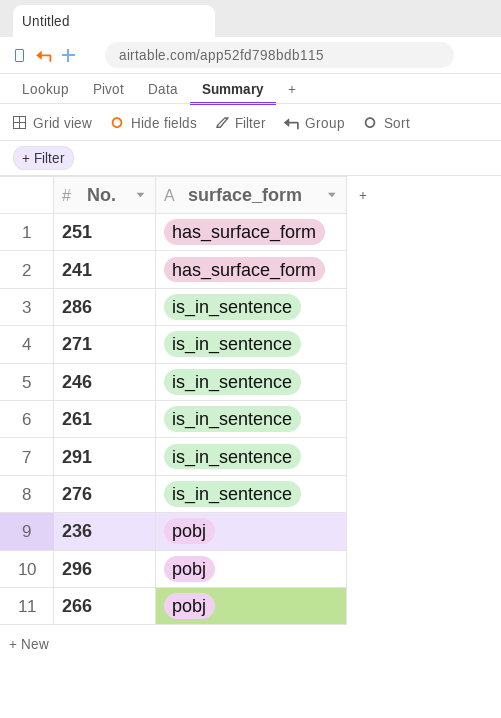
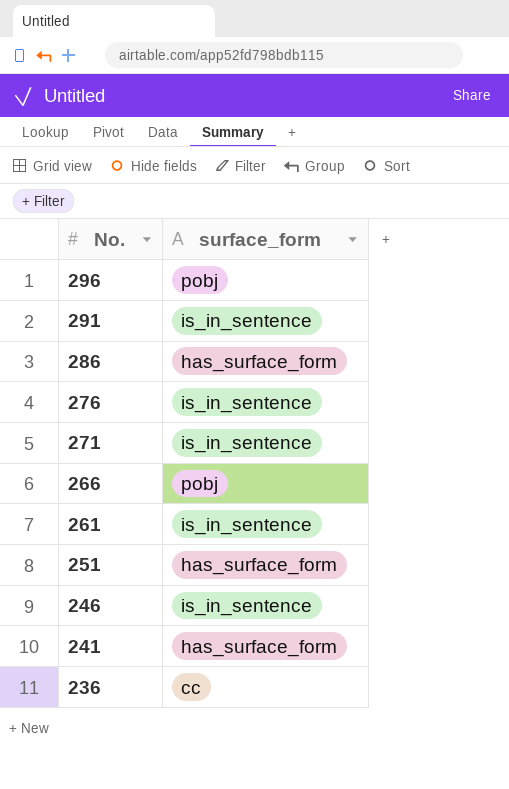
row order: surface_form ascending -> No. descending
286 | surface_form: is_in_sentence -> has_surface_form
236 | surface_form: pobj -> cc

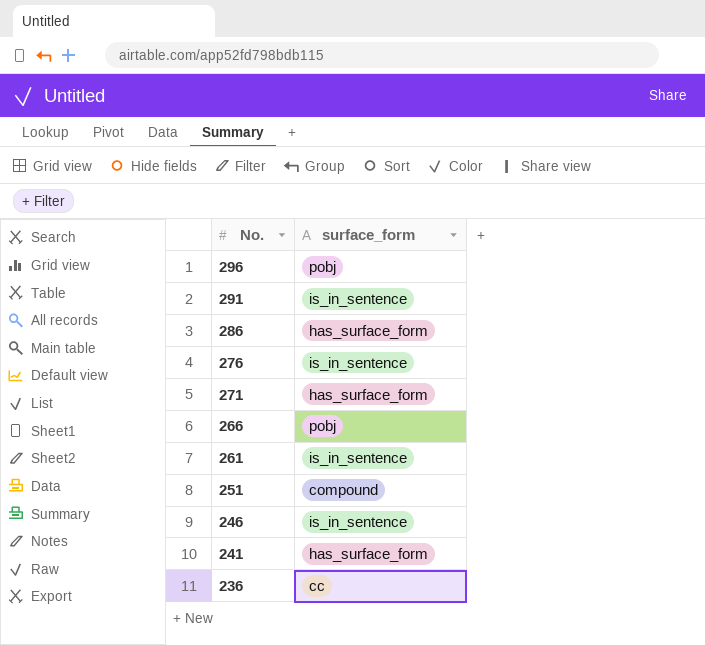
271 | surface_form: is_in_sentence -> has_surface_form
251 | surface_form: has_surface_form -> compound

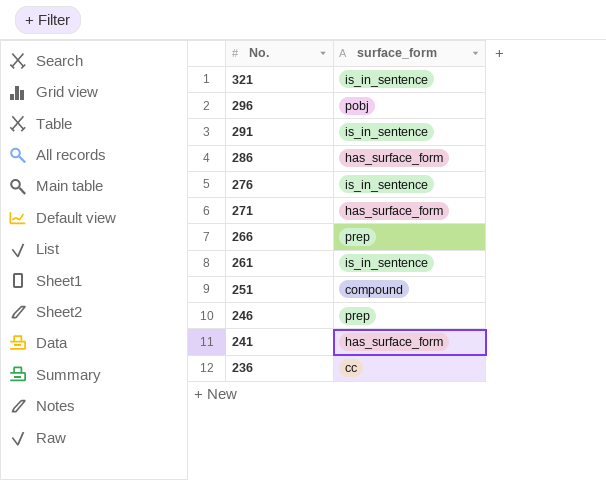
row 321: none -> is_in_sentence
266 | surface_form: pobj -> prep
246 | surface_form: is_in_sentence -> prep

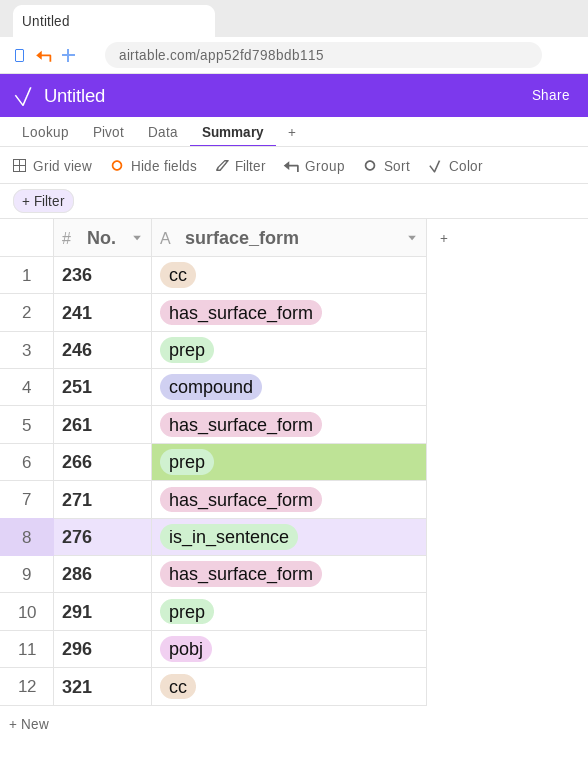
row order: No. descending -> No. ascending
261 | surface_form: is_in_sentence -> has_surface_form
291 | surface_form: is_in_sentence -> prep
321 | surface_form: is_in_sentence -> cc

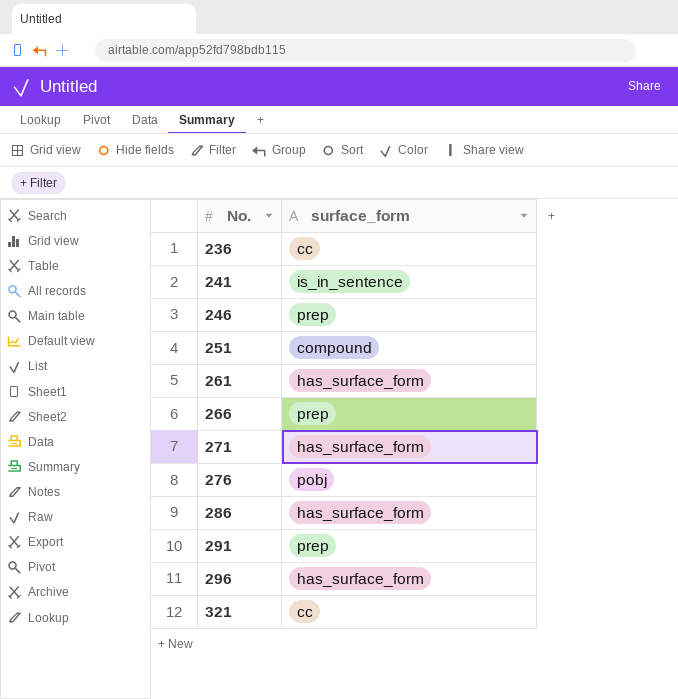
241 | surface_form: has_surface_form -> is_in_sentence
276 | surface_form: is_in_sentence -> pobj
296 | surface_form: pobj -> has_surface_form

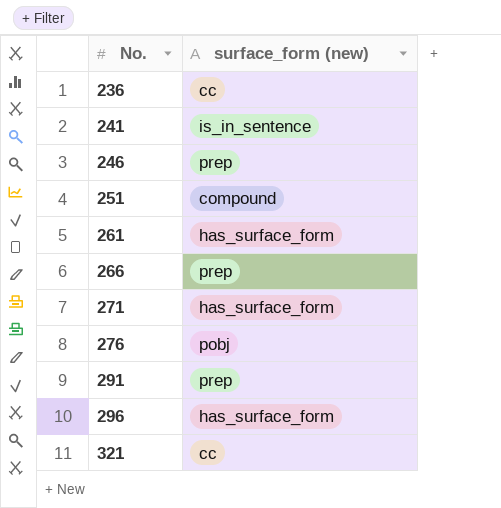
column name: surface_form -> surface_form (new)
row 286: has_surface_form -> none

